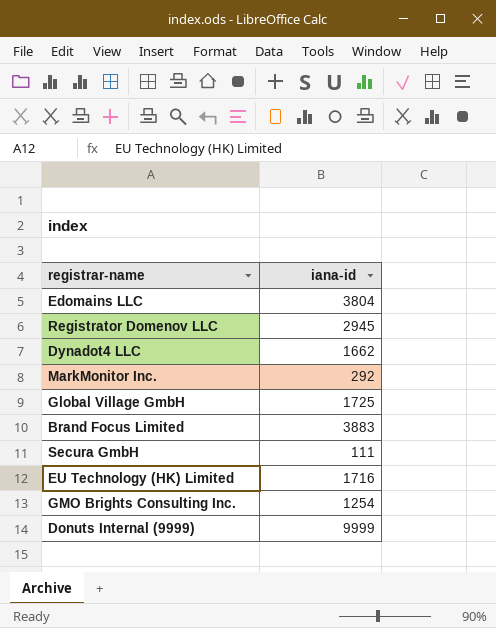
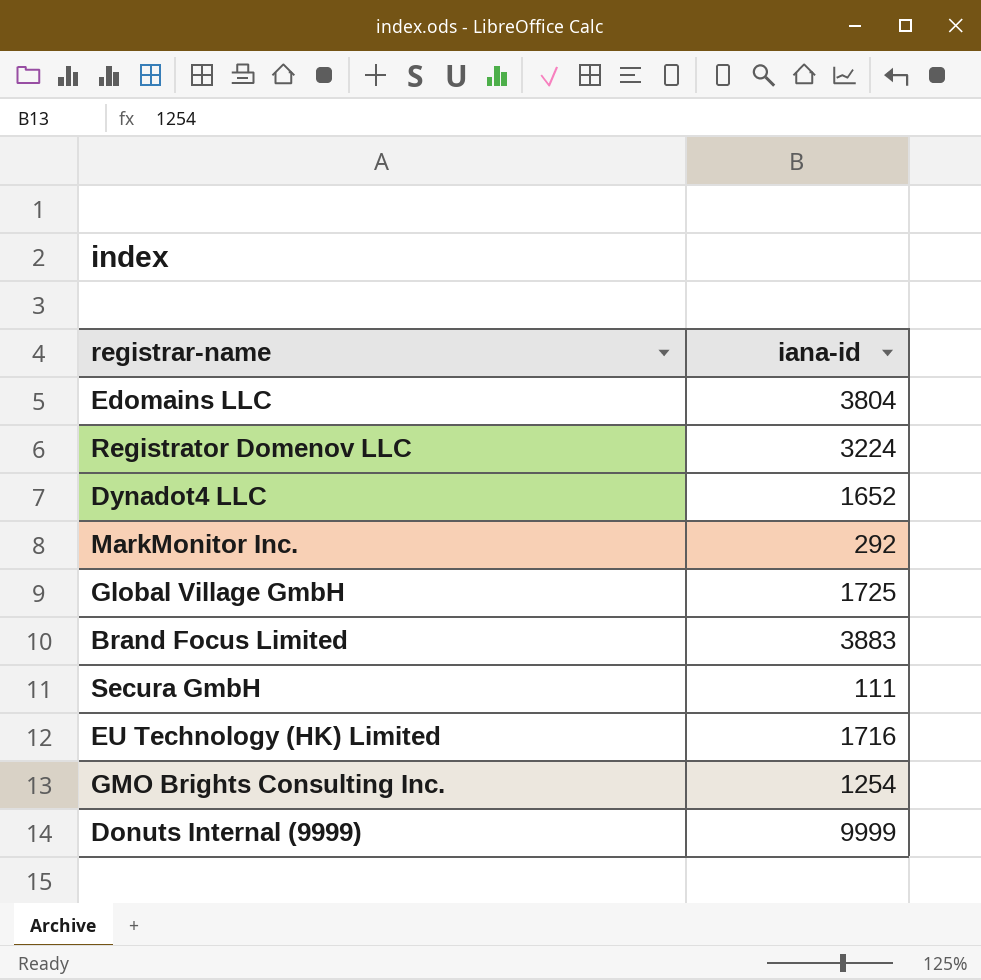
Registrator Domenov LLC | iana-id: 2945 -> 3224
Dynadot4 LLC | iana-id: 1662 -> 1652

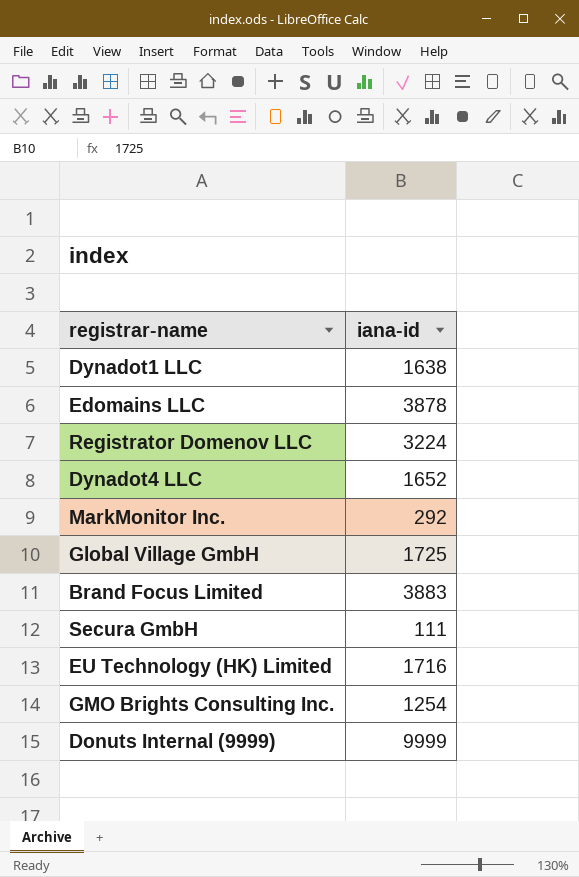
row Dynadot1 LLC: none -> 1638
Edomains LLC | iana-id: 3804 -> 3878

